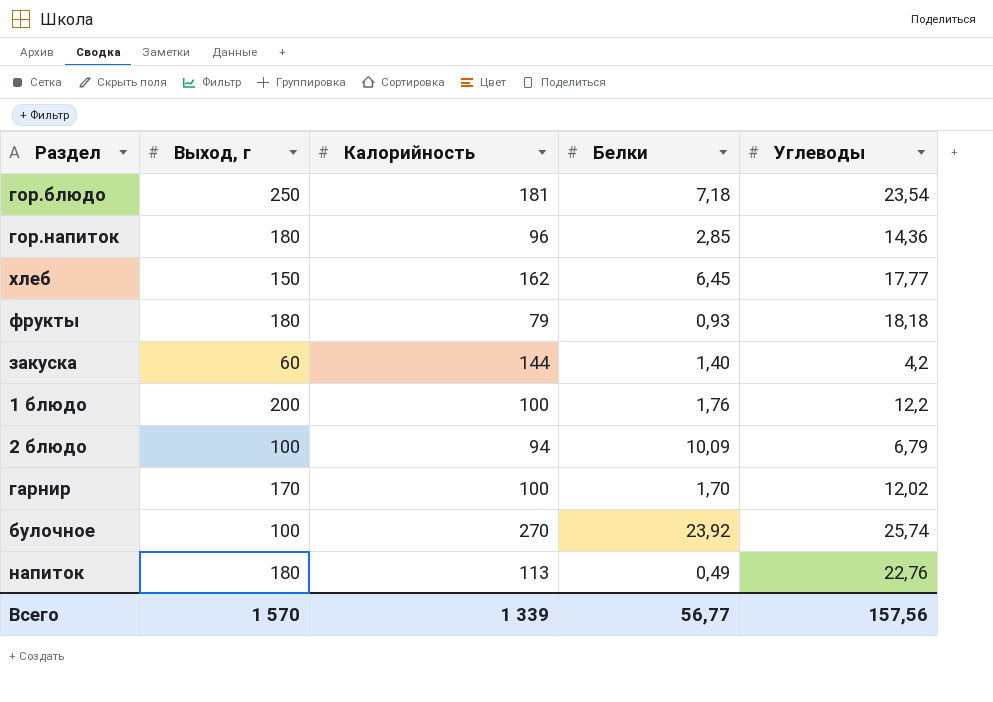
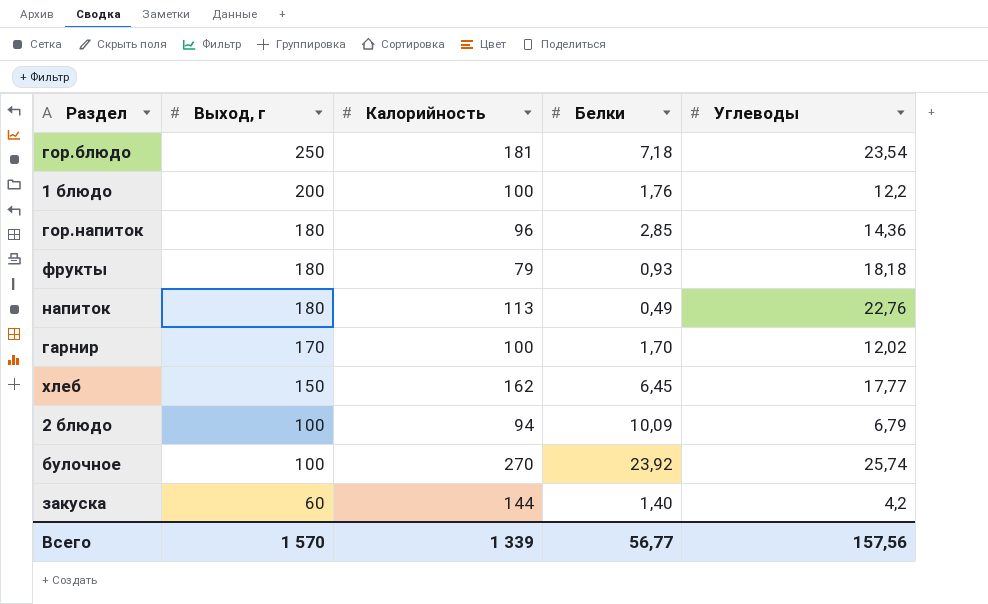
row order: none -> Выход, г descending

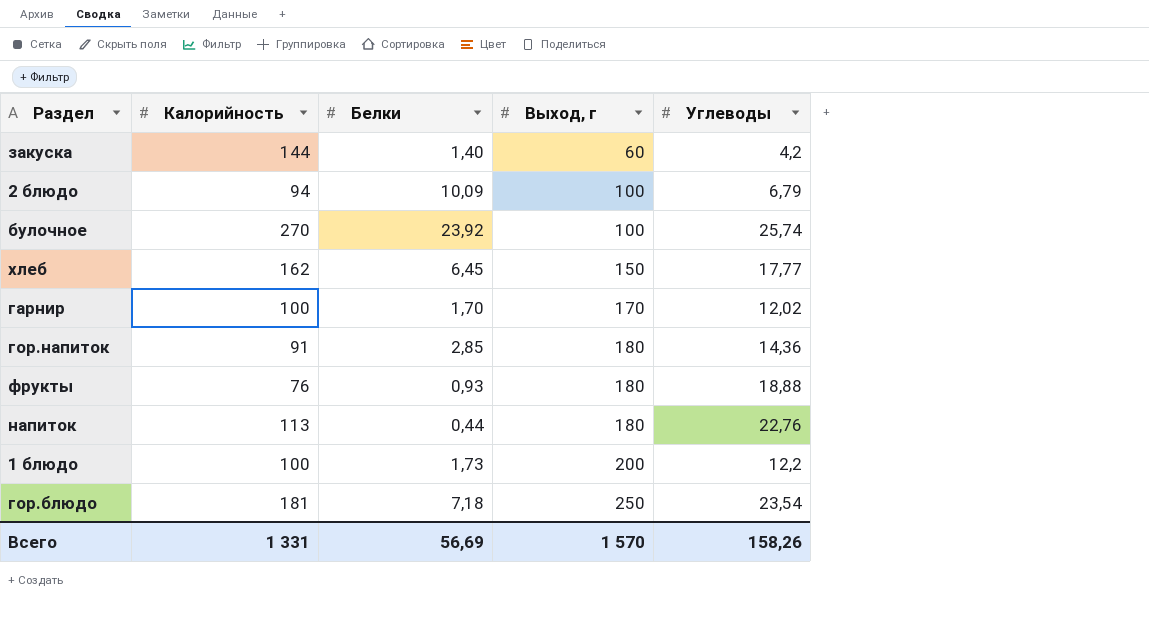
row order: Выход, г descending -> Выход, г ascending
column Выход, г | position: 2 -> 4
гор.напиток | Калорийность: 96 -> 91
фрукты | Калорийность: 79 -> 76
фрукты | Углеводы: 18,18 -> 18,88
напиток | Белки: 0,49 -> 0,44
1 блюдо | Белки: 1,76 -> 1,73
Всего | Калорийность: 1 339 -> 1 331
Всего | Белки: 56,77 -> 56,69
Всего | Углеводы: 157,56 -> 158,26

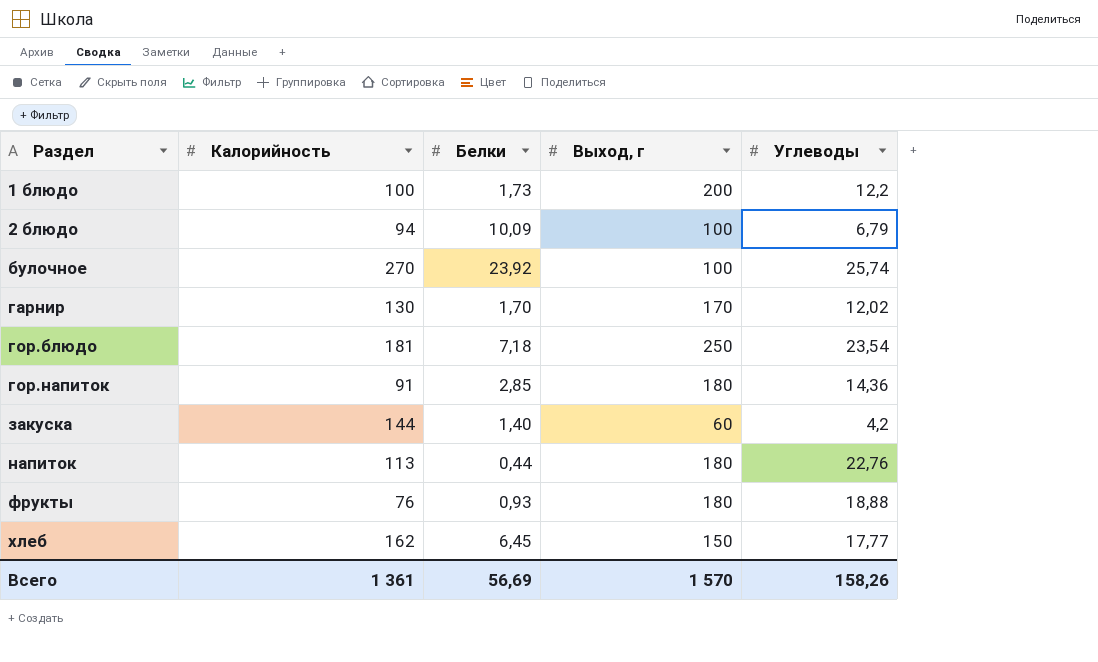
row order: Выход, г ascending -> Раздел ascending
гарнир | Калорийность: 100 -> 130
Всего | Калорийность: 1 331 -> 1 361

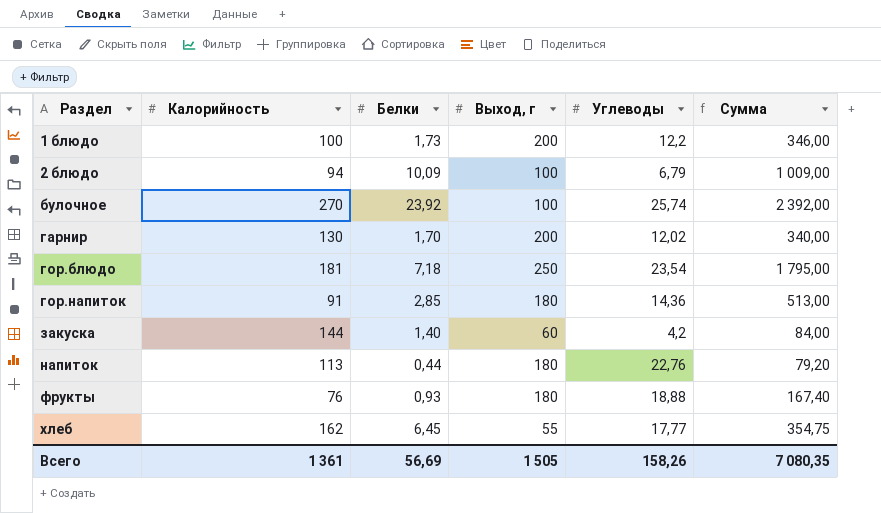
column Сумма | formula: none -> [Белки] * [Выход, г]
гарнир | Выход, г: 170 -> 200
хлеб | Выход, г: 150 -> 55
Всего | Выход, г: 1 570 -> 1 505

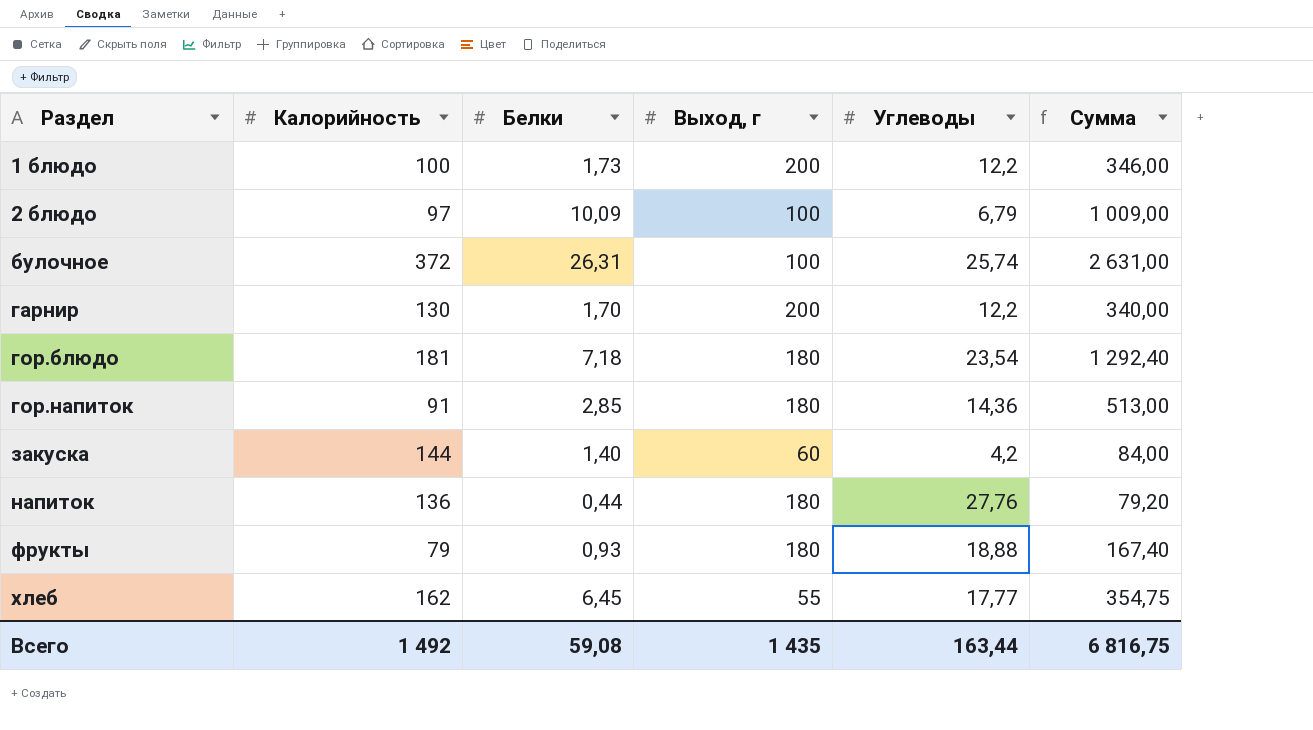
2 блюдо | Калорийность: 94 -> 97
булочное | Калорийность: 270 -> 372
булочное | Белки: 23,92 -> 26,31
булочное | Сумма: 2 392,00 -> 2 631,00
гарнир | Углеводы: 12,02 -> 12,2
гор.блюдо | Выход, г: 250 -> 180
гор.блюдо | Сумма: 1 795,00 -> 1 292,40
напиток | Калорийность: 113 -> 136
напиток | Углеводы: 22,76 -> 27,76
фрукты | Калорийность: 76 -> 79
Всего | Калорийность: 1 361 -> 1 492
Всего | Белки: 56,69 -> 59,08
Всего | Выход, г: 1 505 -> 1 435
Всего | Углеводы: 158,26 -> 163,44
Всего | Сумма: 7 080,35 -> 6 816,75

